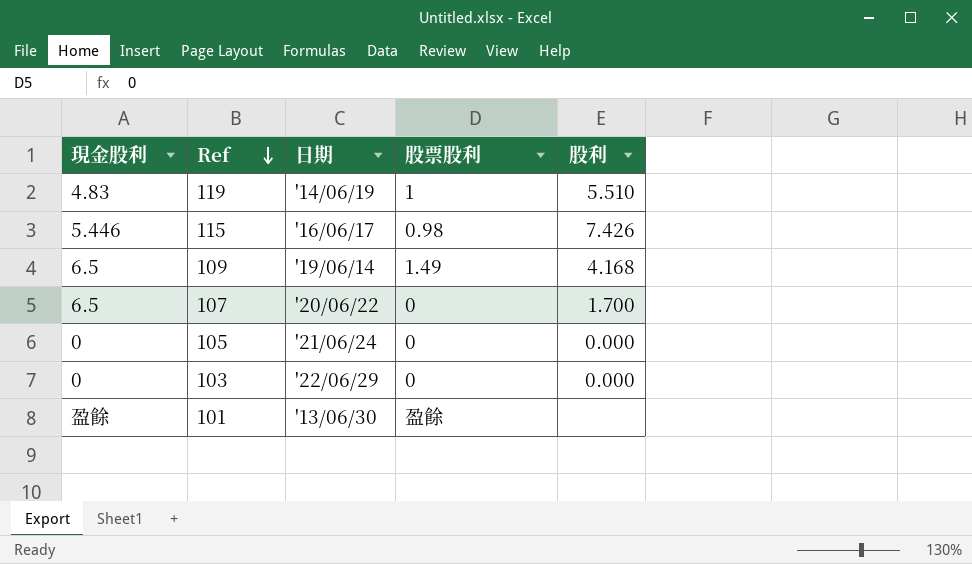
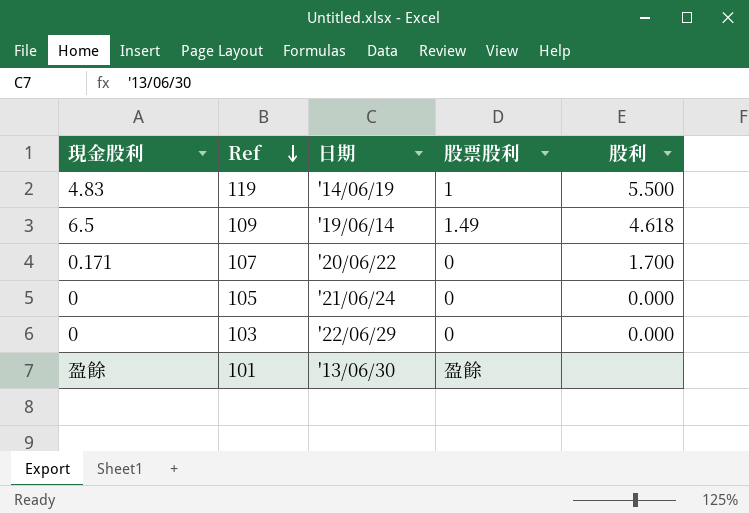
row 115: 5.446 | '16/06/17 | 0.98 | 7.426 -> none
119 | 股利: 5.510 -> 5.500
109 | 股利: 4.168 -> 4.618
107 | 現金股利: 6.5 -> 0.171

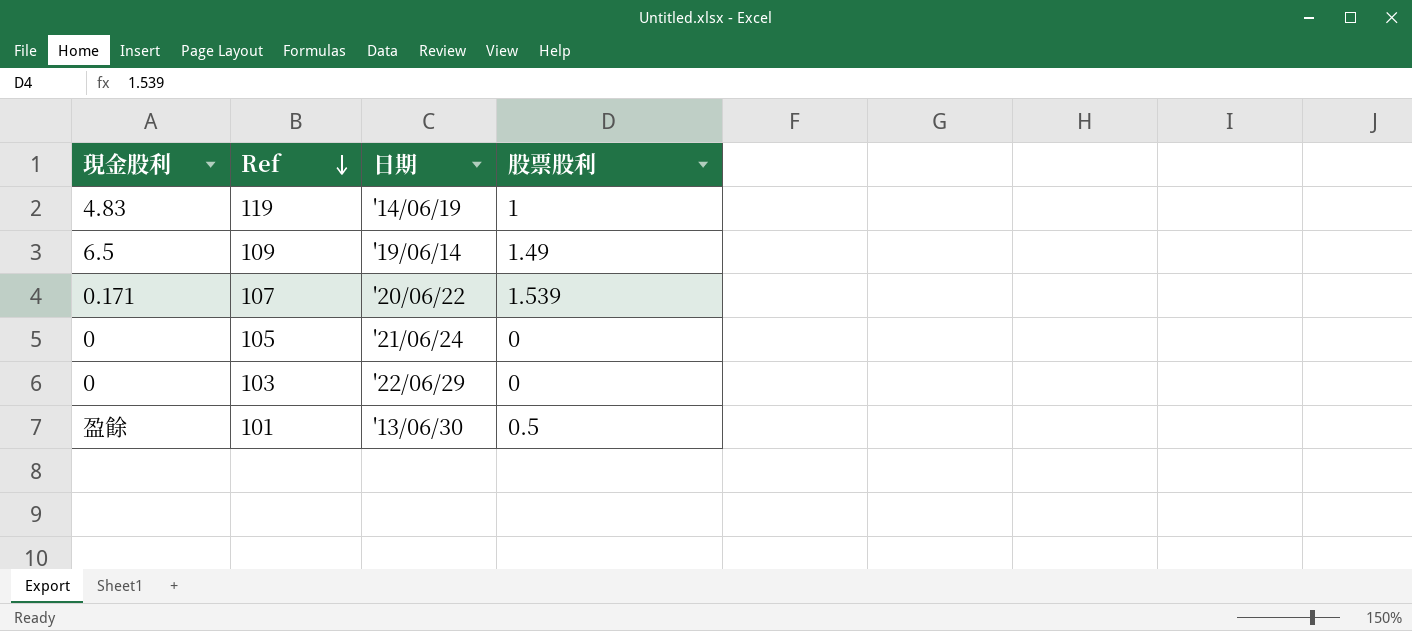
column 股利 | position: 5 -> none
107 | 股票股利: 0 -> 1.539
101 | 股票股利: 盈餘 -> 0.5

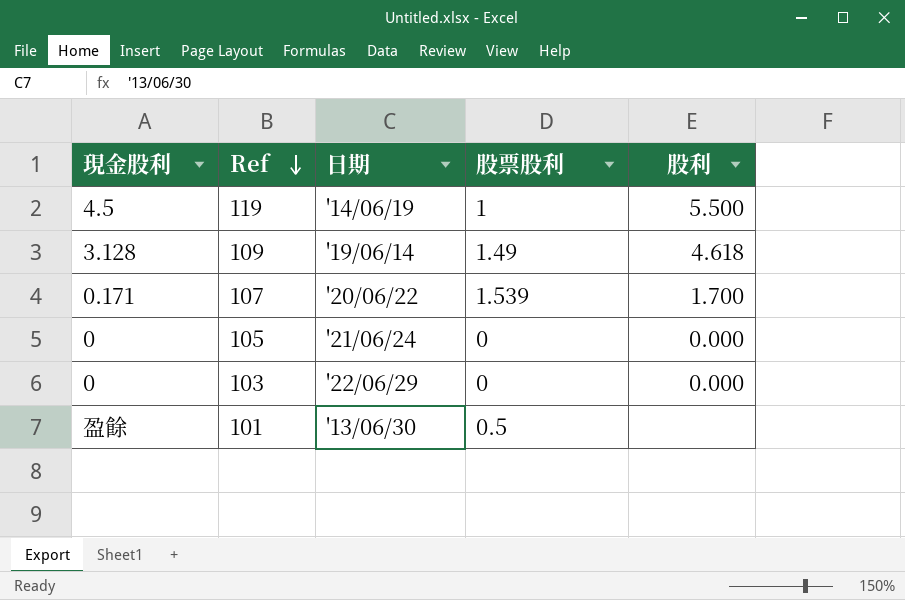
column 股利 | position: none -> 5
119 | 現金股利: 4.83 -> 4.5
109 | 現金股利: 6.5 -> 3.128

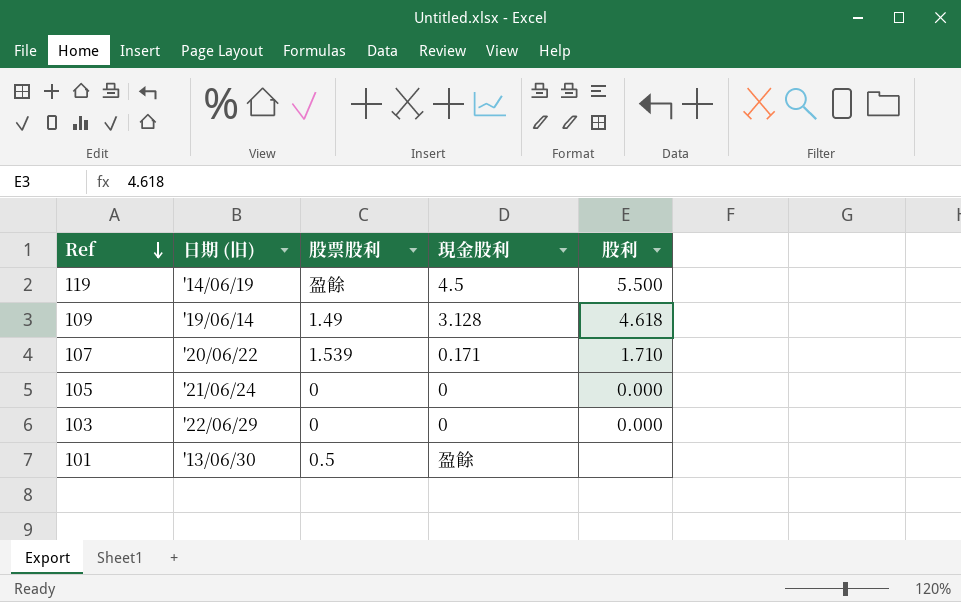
column name: 日期 -> 日期 (旧)
column 現金股利 | position: 1 -> 4
119 | 股票股利: 1 -> 盈餘
107 | 股利: 1.700 -> 1.710

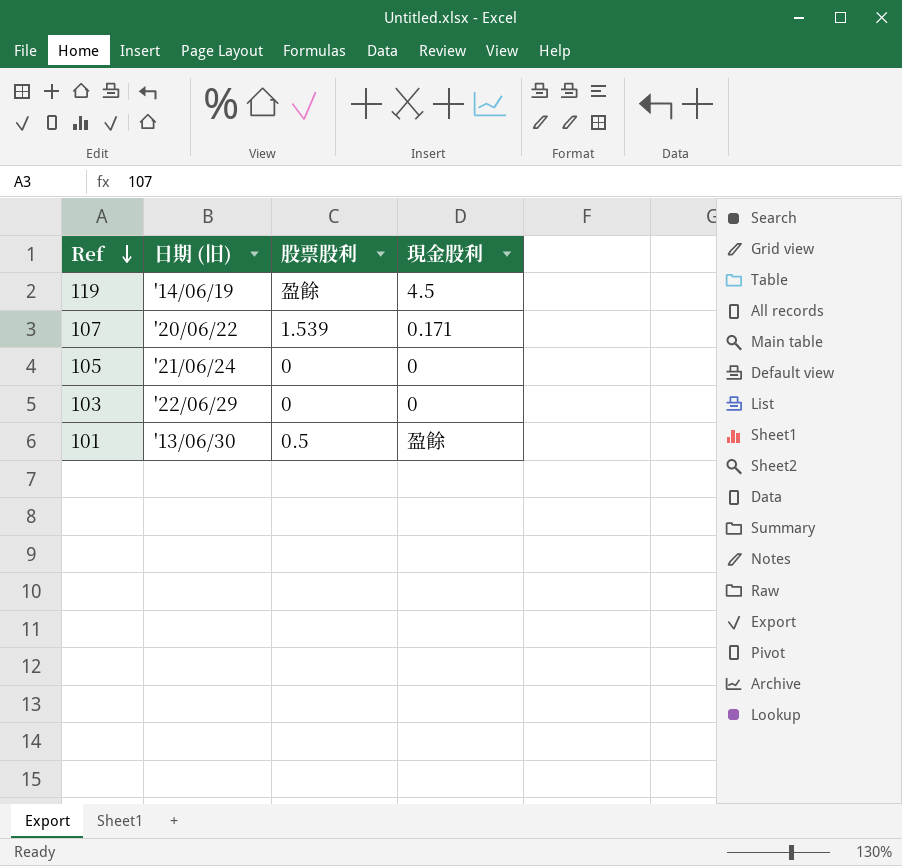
column 股利 | position: 5 -> none
row 109: '19/06/14 | 1.49 | 3.128 | 4.618 -> none

